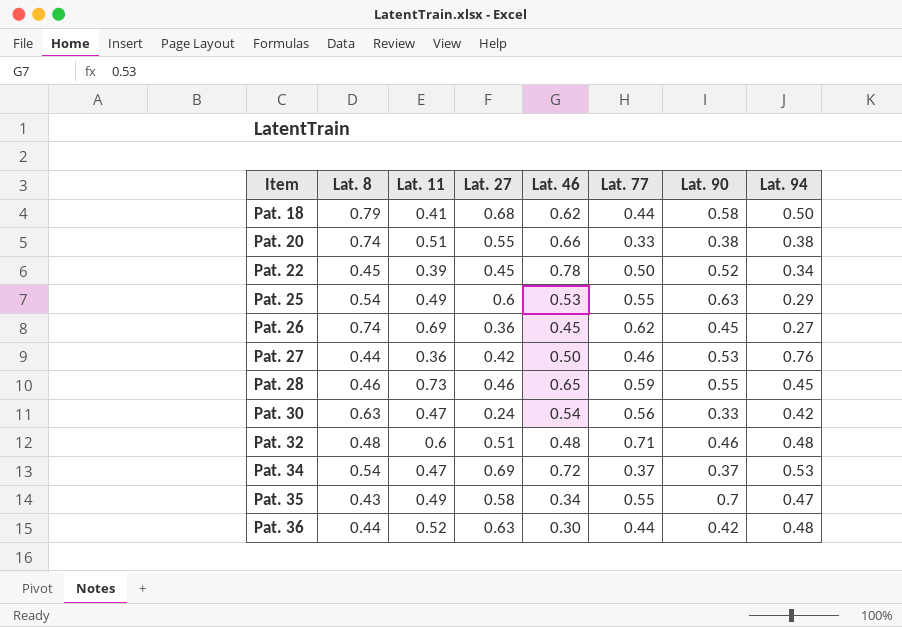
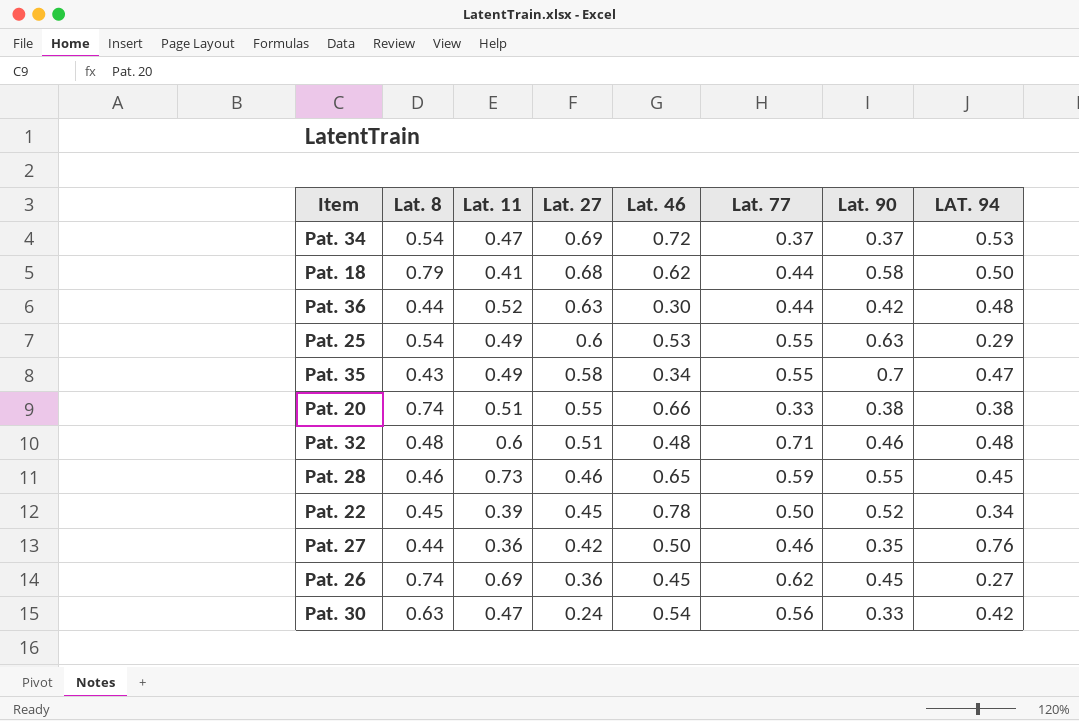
row order: Item ascending -> Lat. 27 descending
column name: Lat. 94 -> LAT. 94
Pat. 27 | Lat. 90: 0.53 -> 0.35

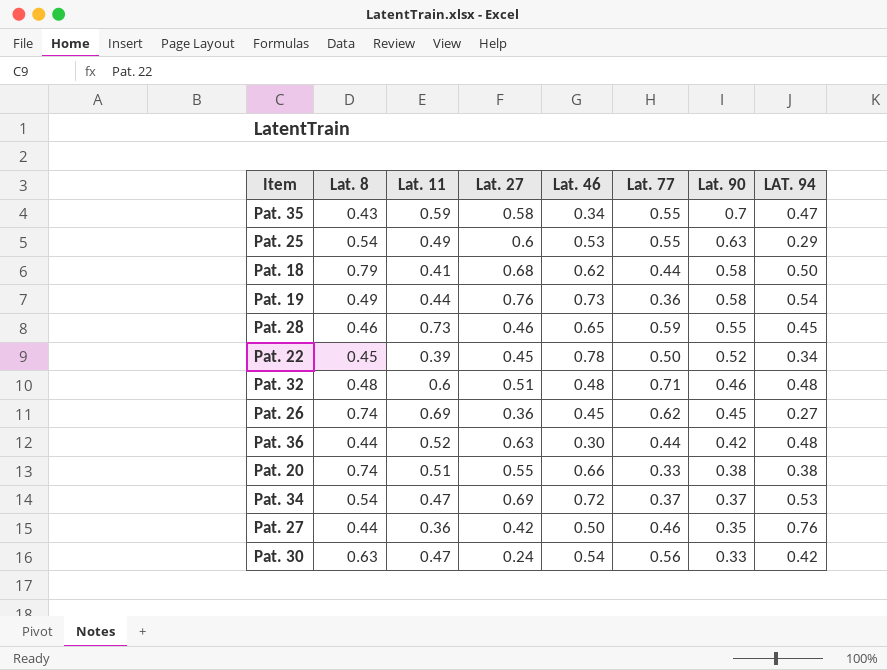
row order: Lat. 27 descending -> Lat. 90 descending
Pat. 35 | Lat. 11: 0.49 -> 0.59
row Pat. 19: none -> 0.49 | 0.44 | 0.76 | 0.73 | 0.36 | 0.58 | 0.54

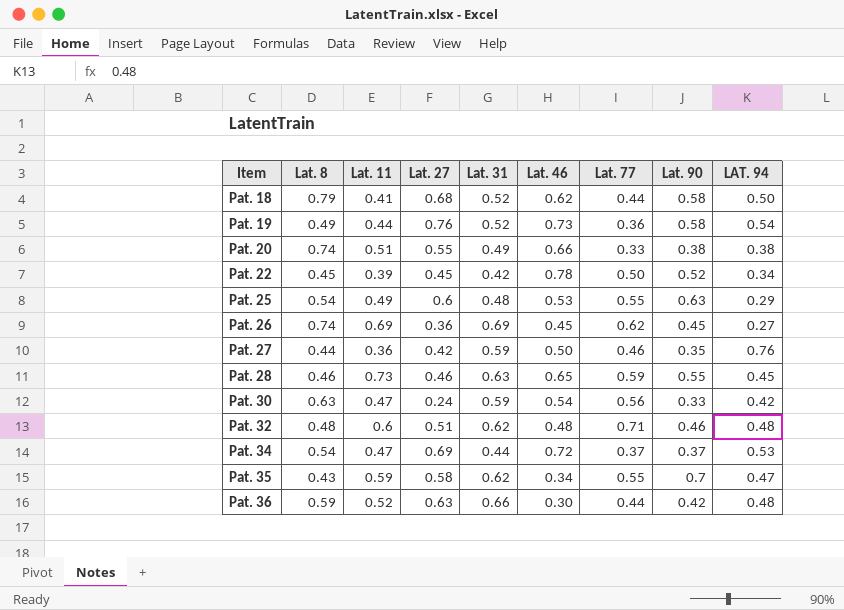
row order: Lat. 90 descending -> Item ascending
column Lat. 31 | position: none -> 5
Pat. 36 | Lat. 8: 0.44 -> 0.59

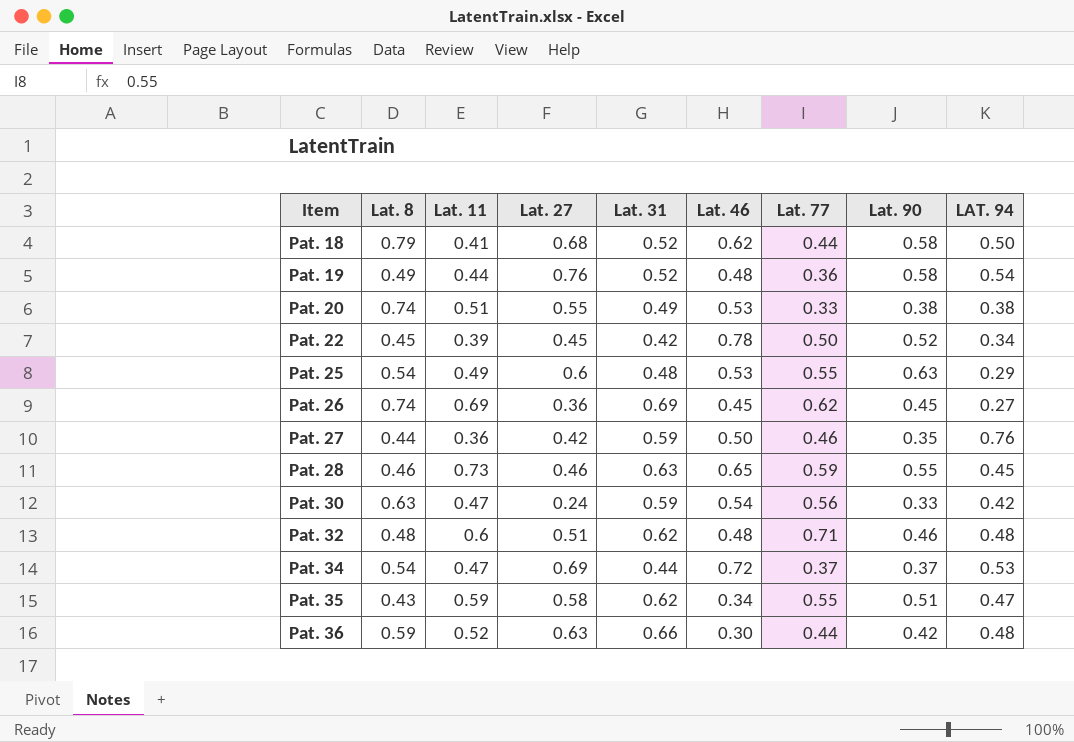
Pat. 19 | Lat. 46: 0.73 -> 0.48
Pat. 20 | Lat. 46: 0.66 -> 0.53
Pat. 35 | Lat. 90: 0.7 -> 0.51

